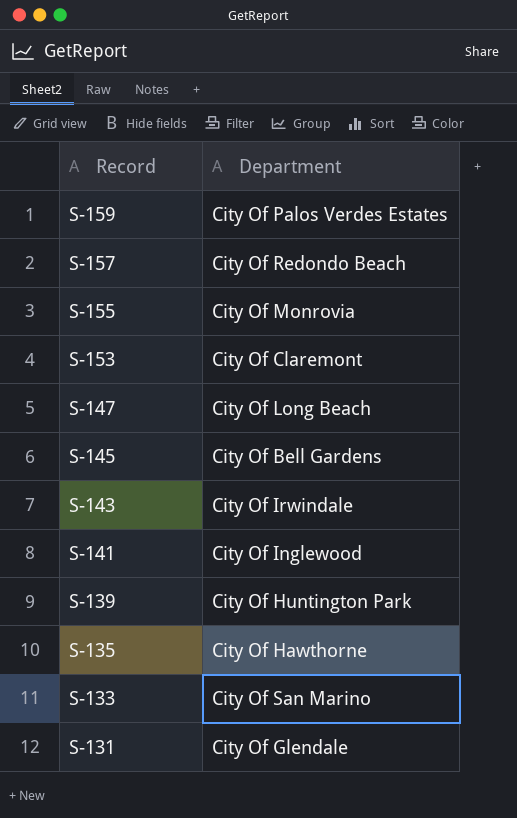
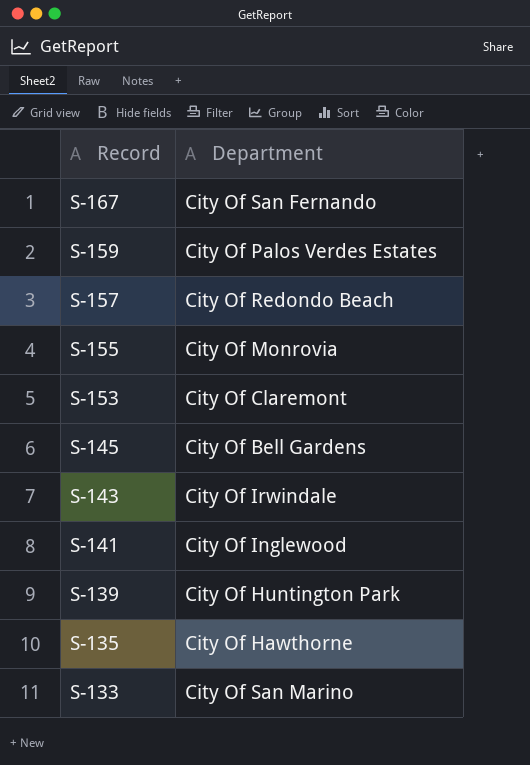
row S-147: City Of Long Beach -> none
row S-131: City Of Glendale -> none
row S-167: none -> City Of San Fernando

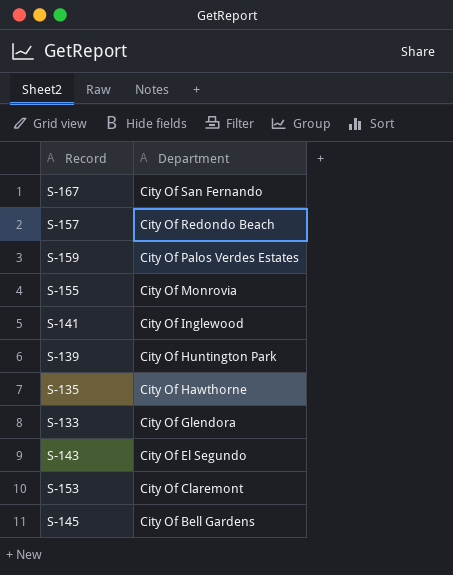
row order: Record descending -> Department descending
S-133 | Department: City Of San Marino -> City Of Glendora
S-143 | Department: City Of Irwindale -> City Of El Segundo

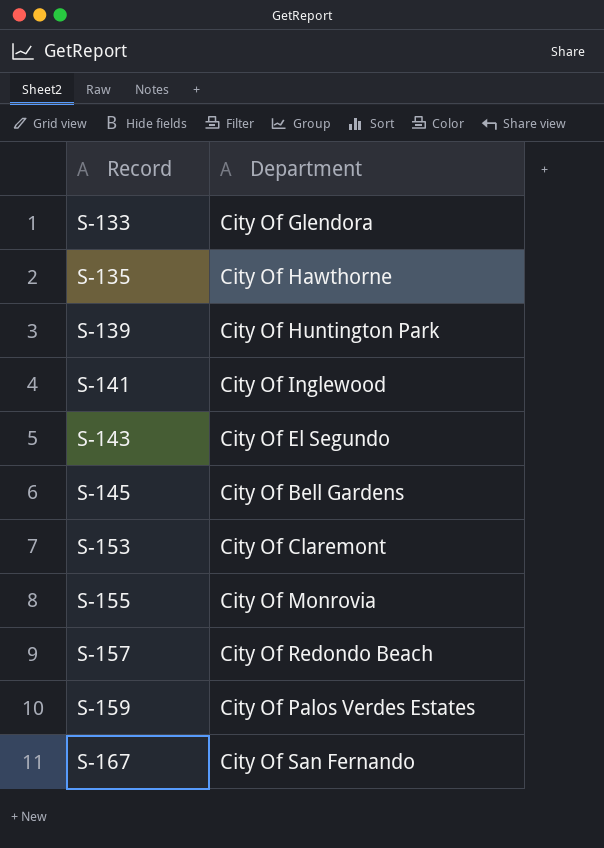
row order: Department descending -> Record ascending

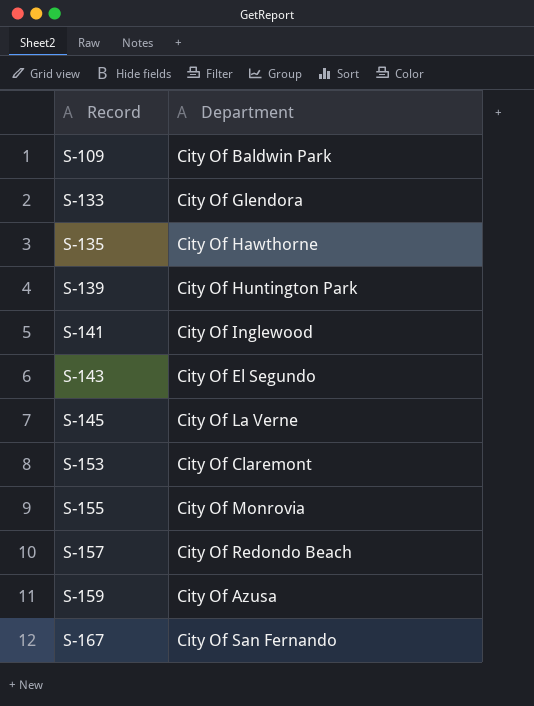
row S-109: none -> City Of Baldwin Park
S-145 | Department: City Of Bell Gardens -> City Of La Verne
S-159 | Department: City Of Palos Verdes Estates -> City Of Azusa

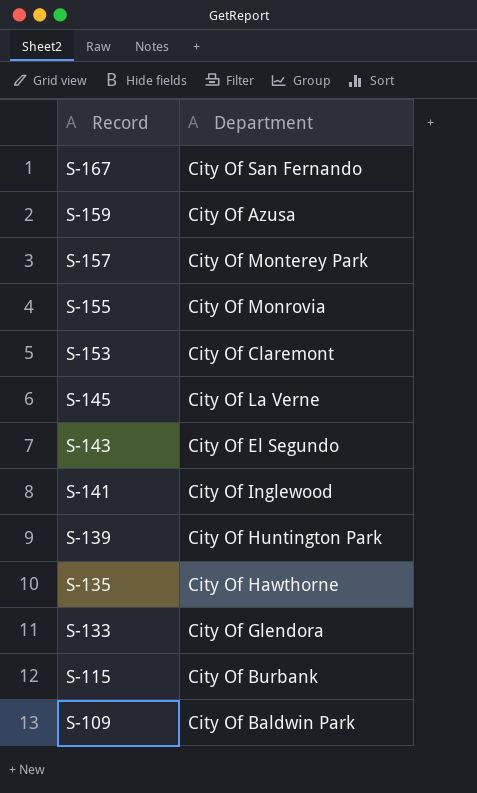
row order: Record ascending -> Record descending
S-157 | Department: City Of Redondo Beach -> City Of Monterey Park
row S-115: none -> City Of Burbank

